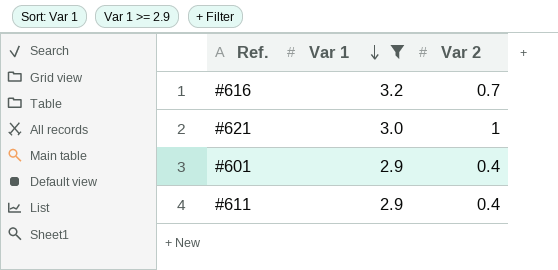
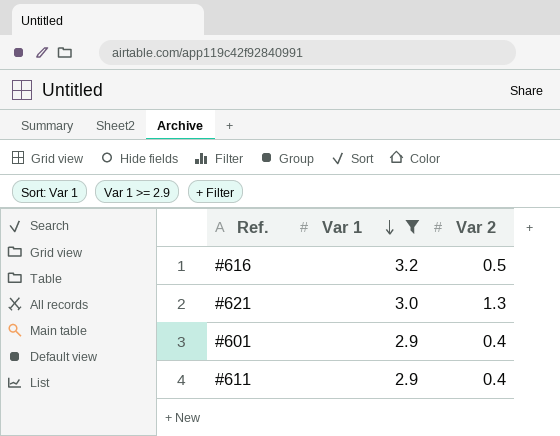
#616 | Var 2: 0.7 -> 0.5
#621 | Var 2: 1 -> 1.3

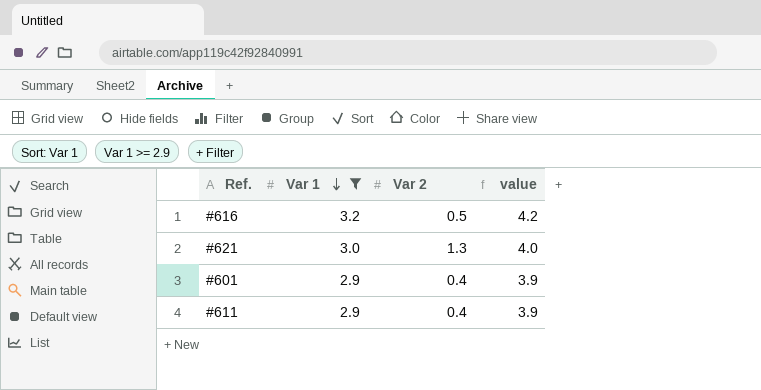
column value | formula: none -> [Var 1] + 1

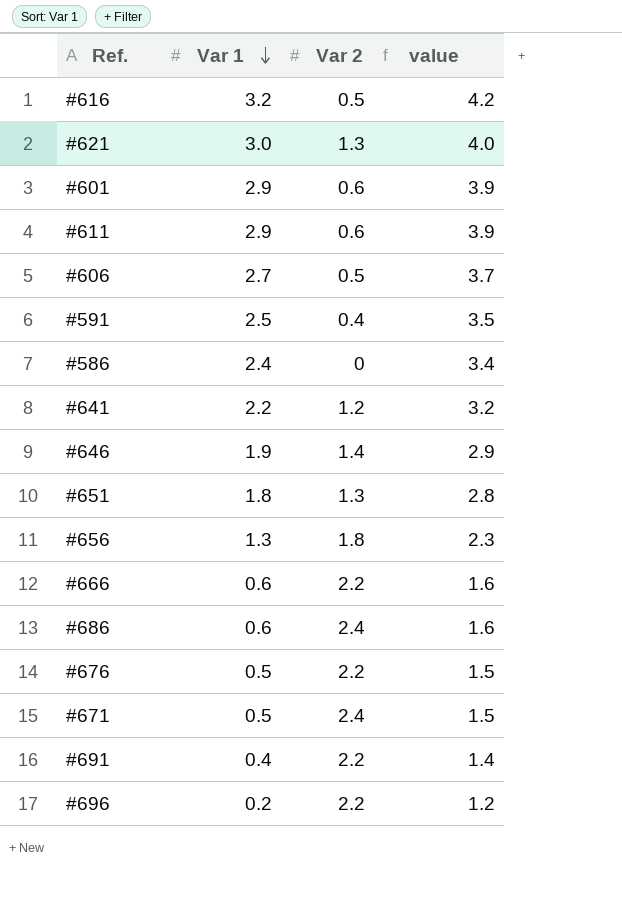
filter: Var 1 >= 2.9 -> none
#601 | Var 2: 0.4 -> 0.6
#611 | Var 2: 0.4 -> 0.6

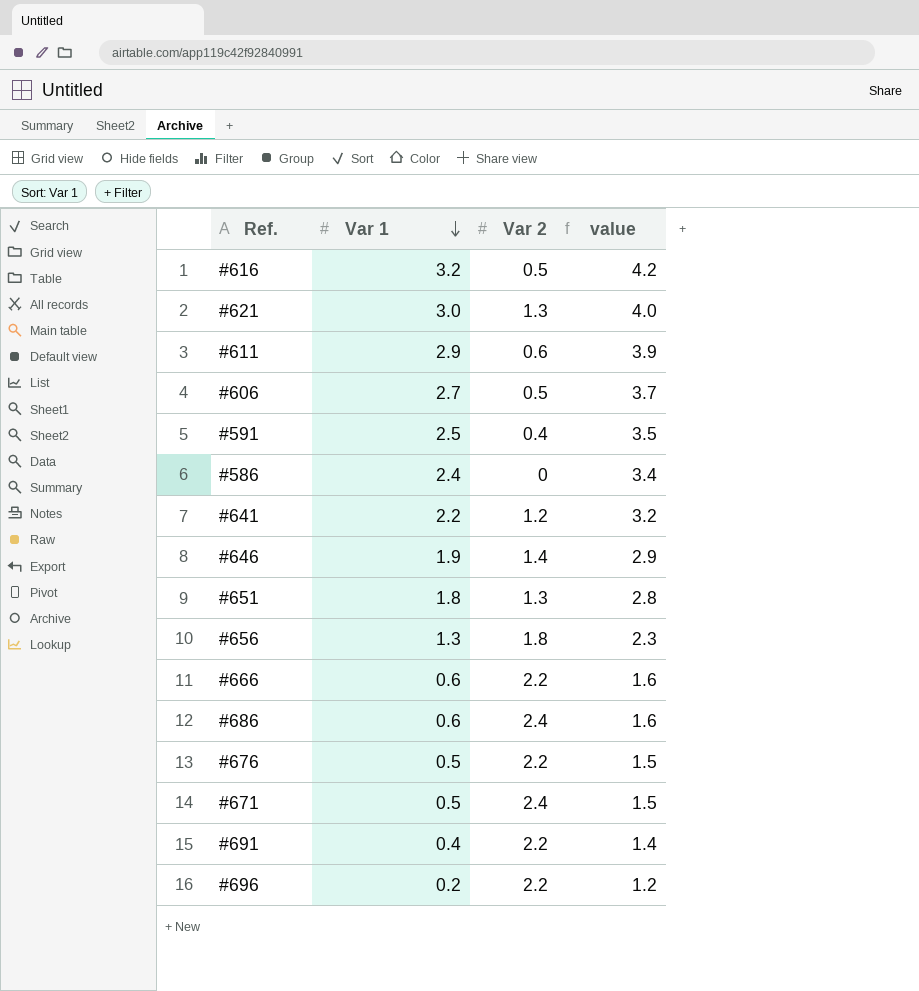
row #601: 2.9 | 0.6 | 3.9 -> none

